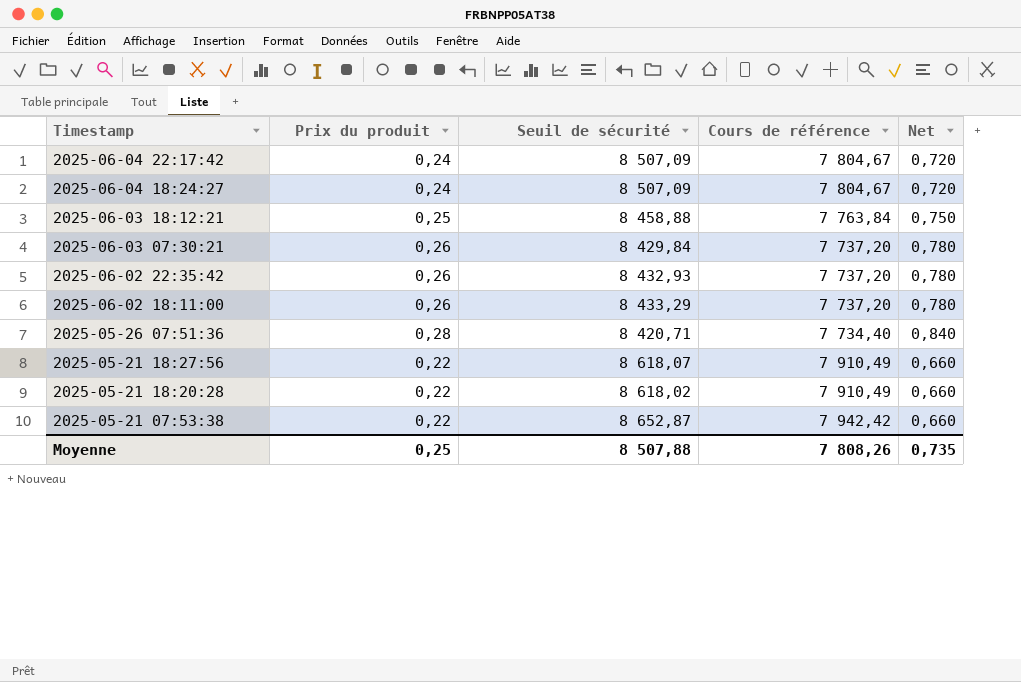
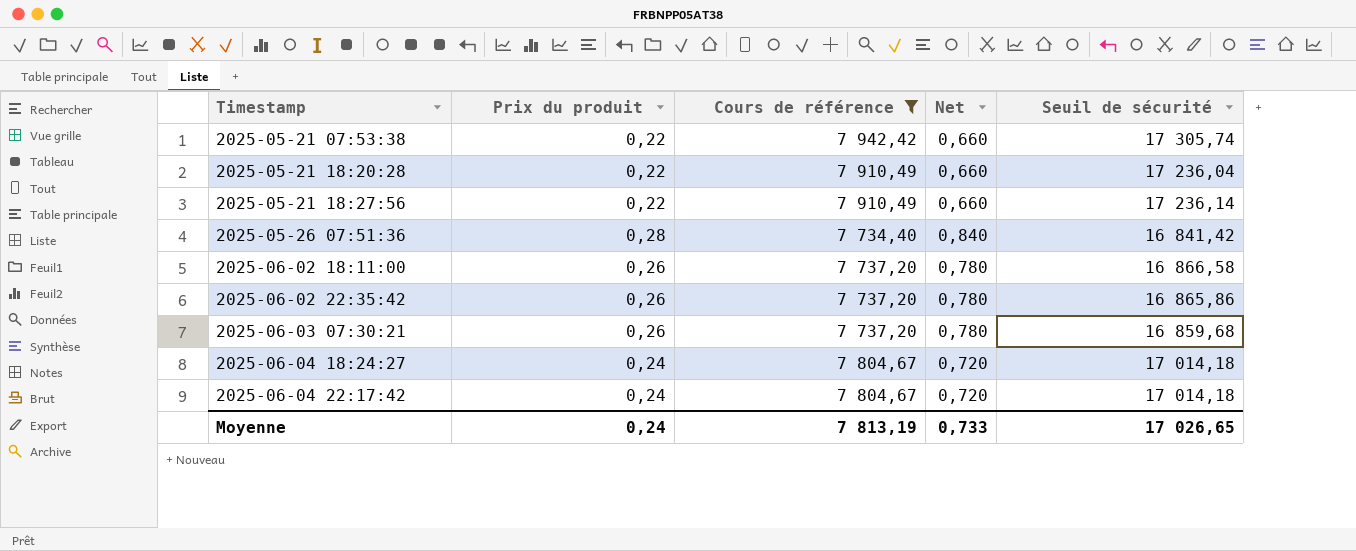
filter: none -> Cours de référence != 7 763,84
row order: Timestamp descending -> Timestamp ascending
column Seuil de sécurité | position: 3 -> 5
2025-05-21 07:53:38 | Seuil de sécurité: 8 652,87 -> 17 305,74
2025-05-21 18:20:28 | Seuil de sécurité: 8 618,02 -> 17 236,04
2025-05-21 18:27:56 | Seuil de sécurité: 8 618,07 -> 17 236,14
2025-05-26 07:51:36 | Seuil de sécurité: 8 420,71 -> 16 841,42
2025-06-02 18:11:00 | Seuil de sécurité: 8 433,29 -> 16 866,58
2025-06-02 22:35:42 | Seuil de sécurité: 8 432,93 -> 16 865,86
2025-06-03 07:30:21 | Seuil de sécurité: 8 429,84 -> 16 859,68
2025-06-04 18:24:27 | Seuil de sécurité: 8 507,09 -> 17 014,18
2025-06-04 22:17:42 | Seuil de sécurité: 8 507,09 -> 17 014,18
Moyenne | Prix du produit: 0,25 -> 0,24
Moyenne | Cours de référence: 7 808,26 -> 7 813,19
Moyenne | Net: 0,735 -> 0,733
Moyenne | Seuil de sécurité: 8 507,88 -> 17 026,65

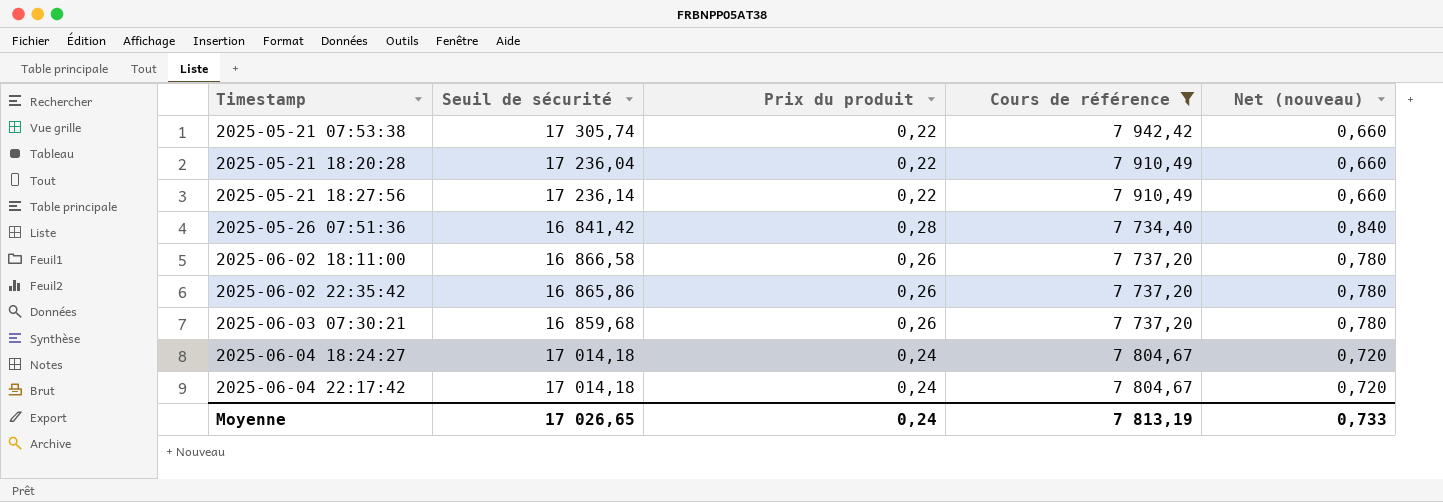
column Seuil de sécurité | position: 5 -> 2
column name: Net -> Net (nouveau)

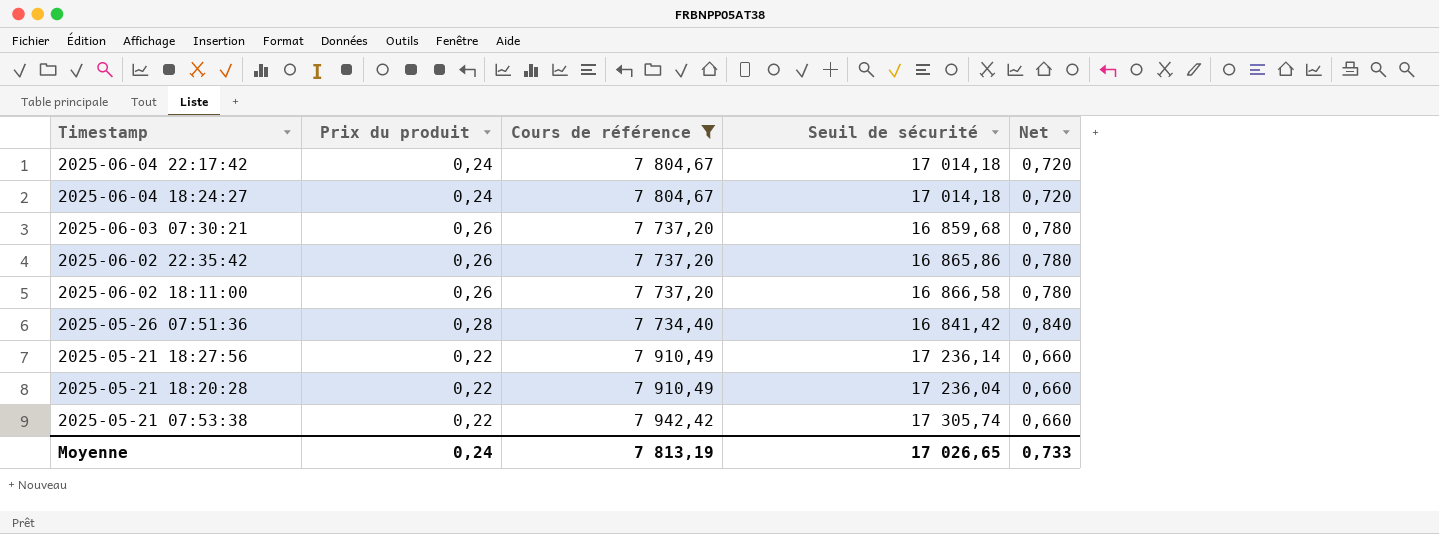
row order: Timestamp ascending -> Timestamp descending
column Seuil de sécurité | position: 2 -> 4
column name: Net (nouveau) -> Net

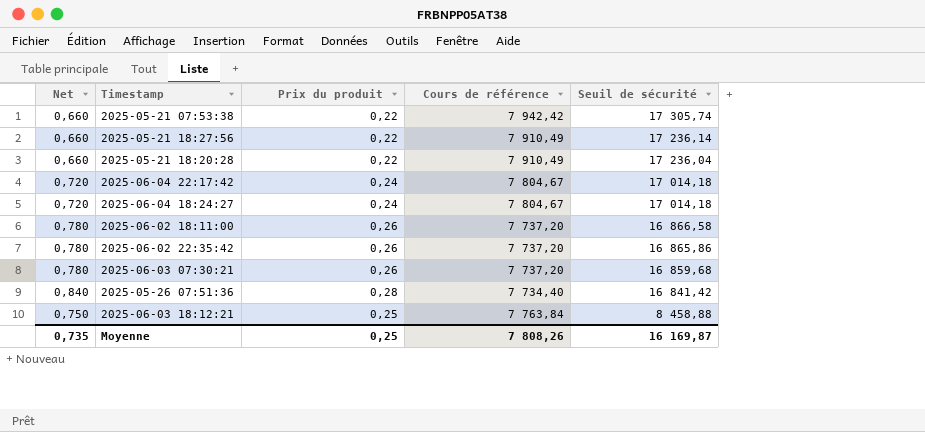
filter: Cours de référence != 7 763,84 -> none
row order: Timestamp descending -> Seuil de sécurité descending
column Net | position: 5 -> 1
Moyenne | Net: 0,733 -> 0,735
Moyenne | Prix du produit: 0,24 -> 0,25
Moyenne | Cours de référence: 7 813,19 -> 7 808,26
Moyenne | Seuil de sécurité: 17 026,65 -> 16 169,87

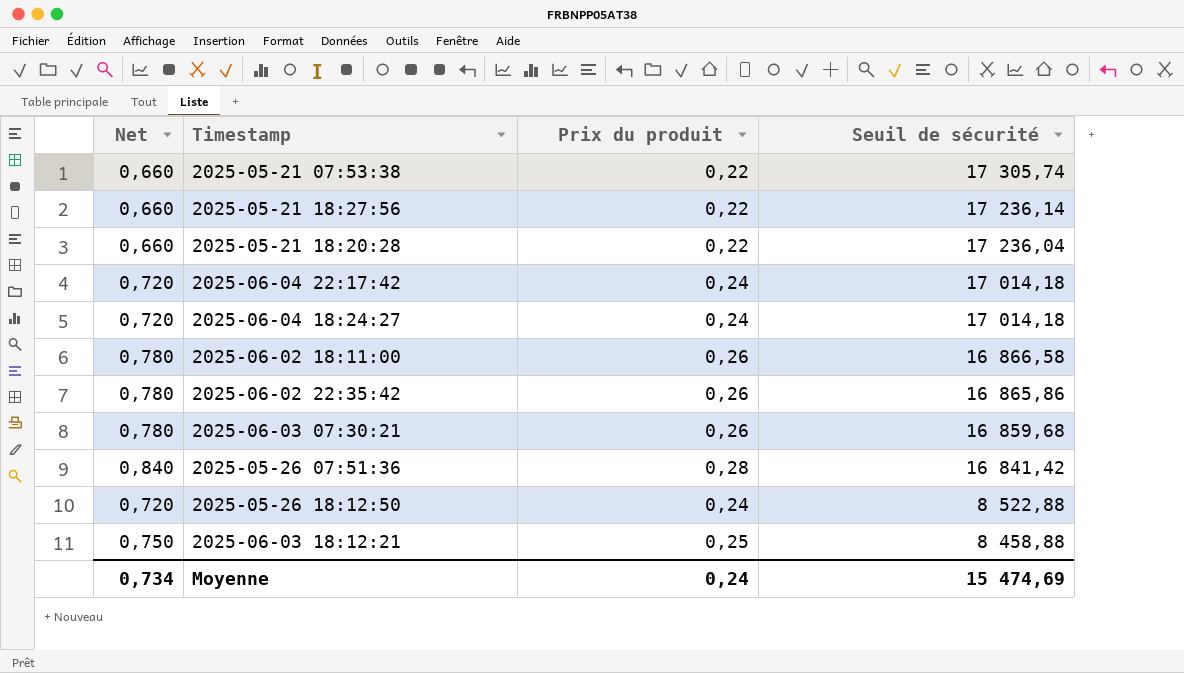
column Cours de référence | position: 4 -> none
row 2025-05-26 18:12:50: none -> 0,720 | 0,24 | 8 522,88
Moyenne | Net: 0,735 -> 0,734
Moyenne | Prix du produit: 0,25 -> 0,24
Moyenne | Seuil de sécurité: 16 169,87 -> 15 474,69

